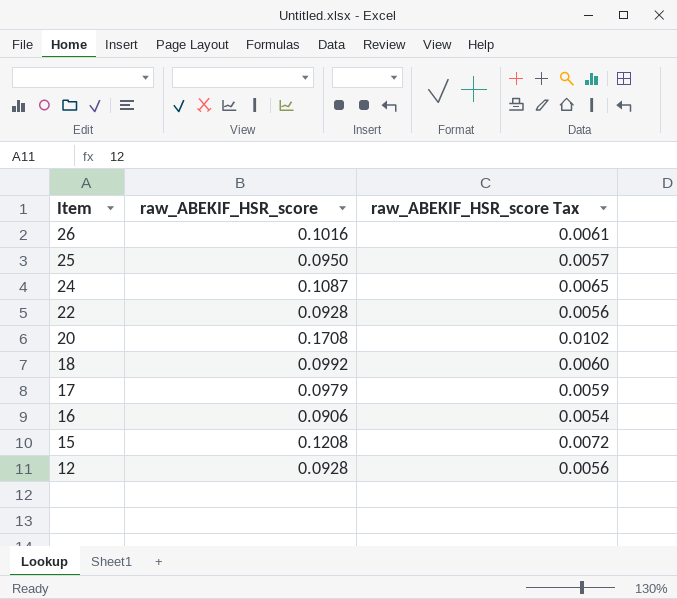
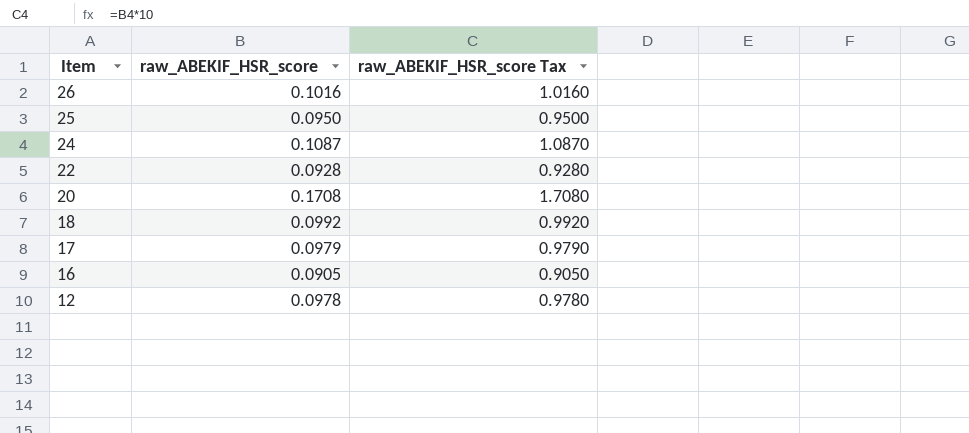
column raw_ABEKIF_HSR_score Tax | formula: [raw_ABEKIF_HSR_score] * 0.06 -> [raw_ABEKIF_HSR_score] * 10
row 15: 0.1208 | 0.0072 -> none
16 | raw_ABEKIF_HSR_score: 0.0906 -> 0.0905
12 | raw_ABEKIF_HSR_score: 0.0928 -> 0.0978

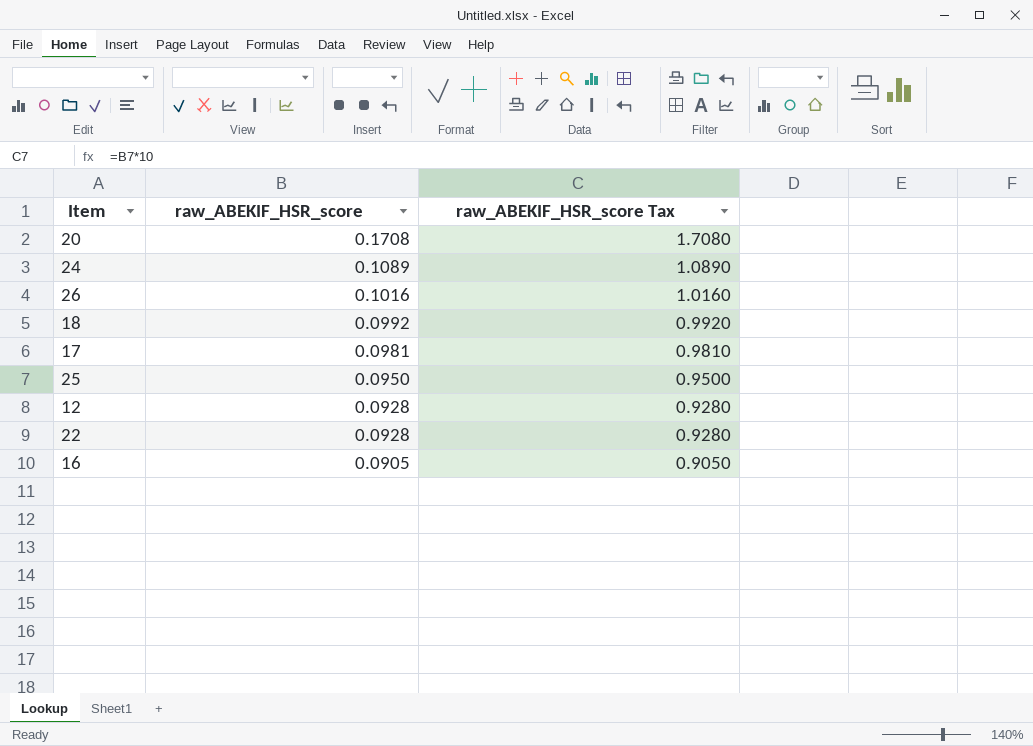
row order: Item descending -> raw_ABEKIF_HSR_score descending
24 | raw_ABEKIF_HSR_score: 0.1087 -> 0.1089
24 | raw_ABEKIF_HSR_score Tax: 1.0870 -> 1.0890
17 | raw_ABEKIF_HSR_score: 0.0979 -> 0.0981
17 | raw_ABEKIF_HSR_score Tax: 0.9790 -> 0.9810
12 | raw_ABEKIF_HSR_score: 0.0978 -> 0.0928
12 | raw_ABEKIF_HSR_score Tax: 0.9780 -> 0.9280

